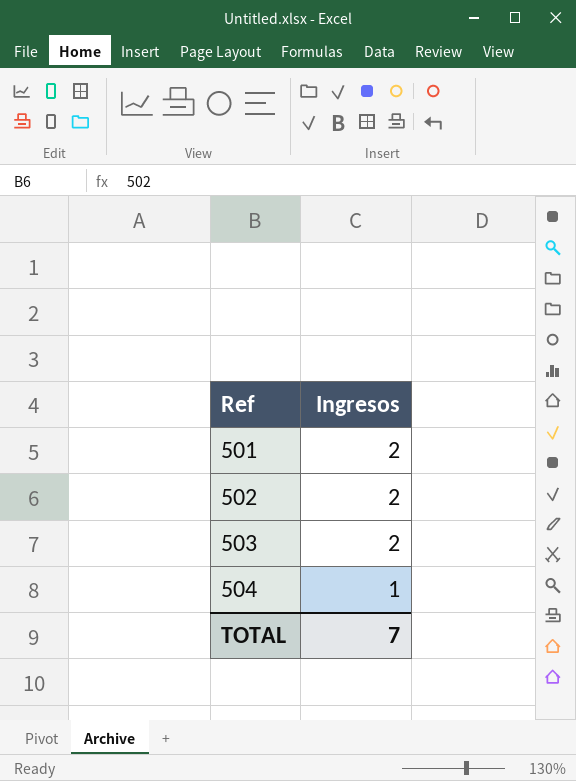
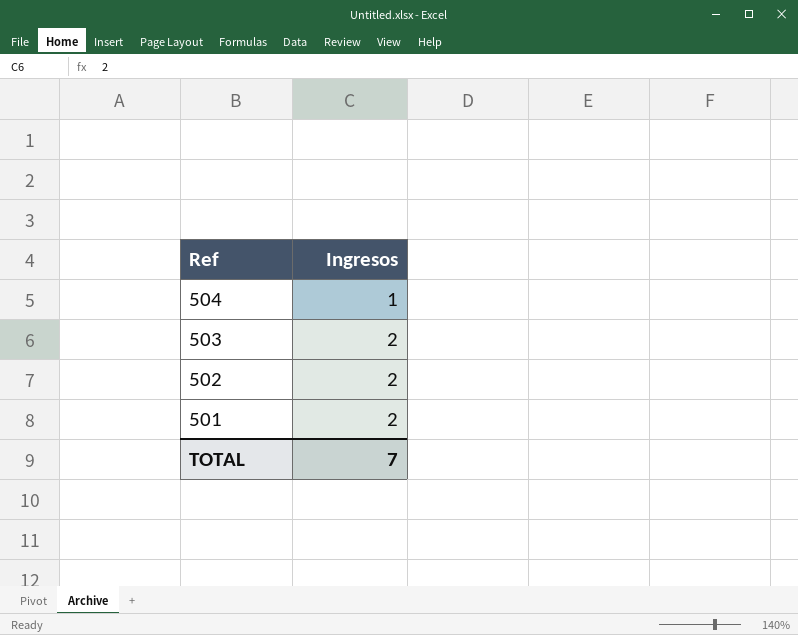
row order: Ref ascending -> Ref descending

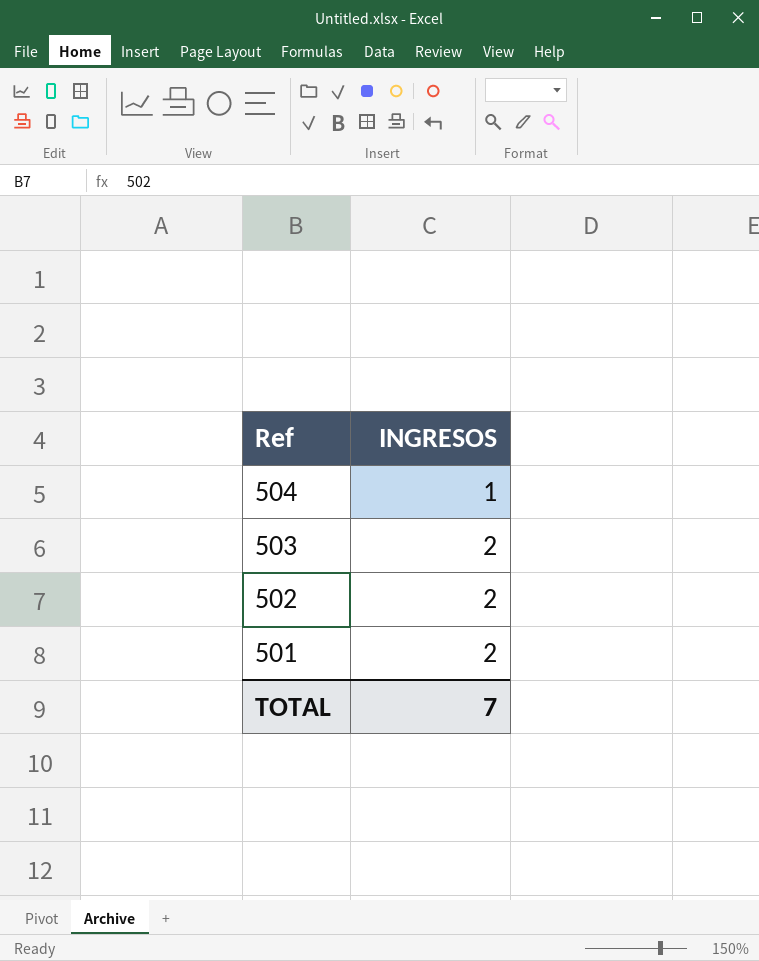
column name: Ingresos -> INGRESOS

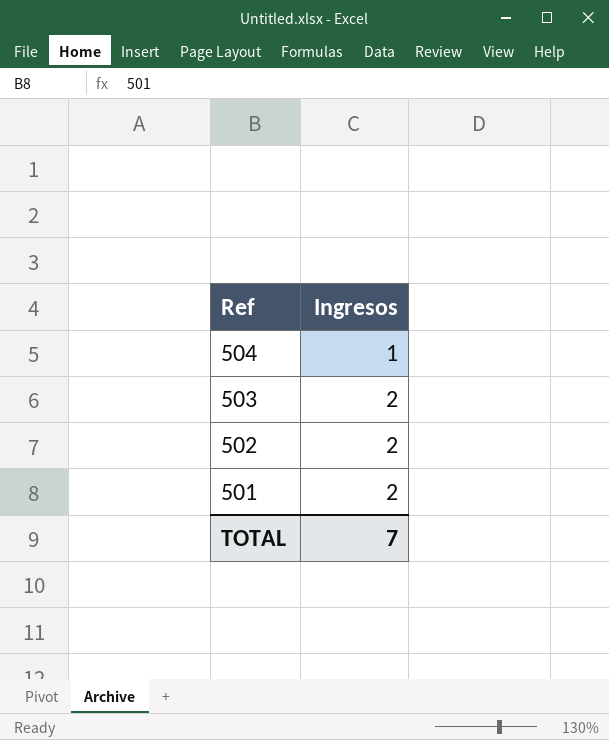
column name: INGRESOS -> Ingresos

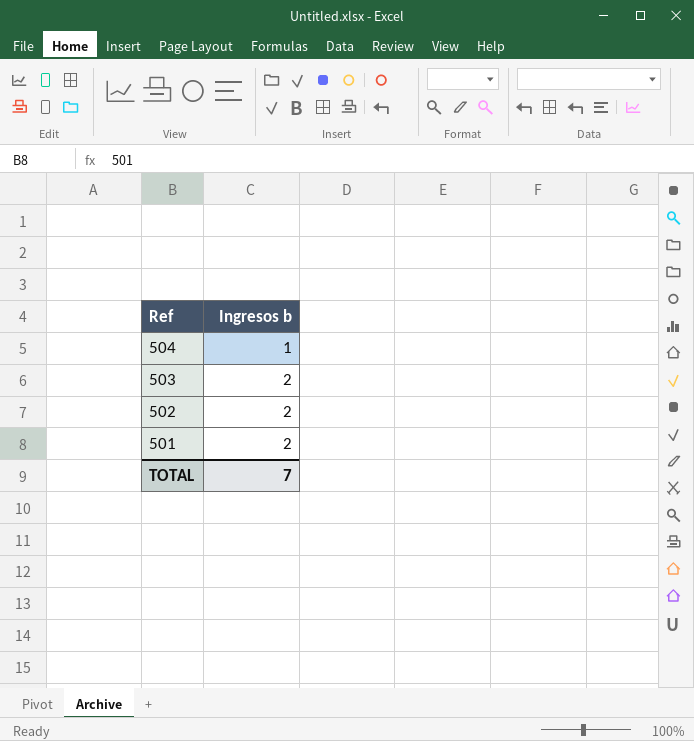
column name: Ingresos -> Ingresos b

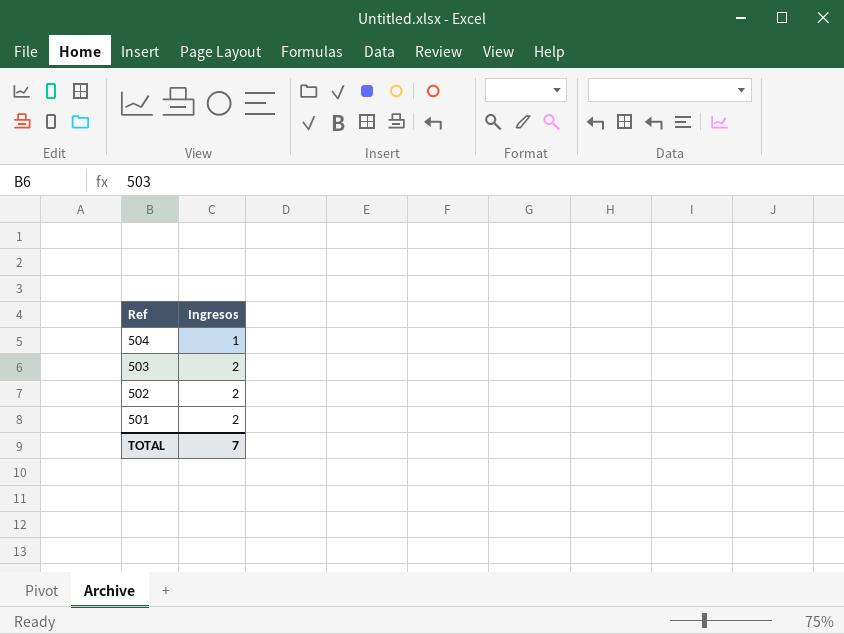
column name: Ingresos b -> Ingresos

